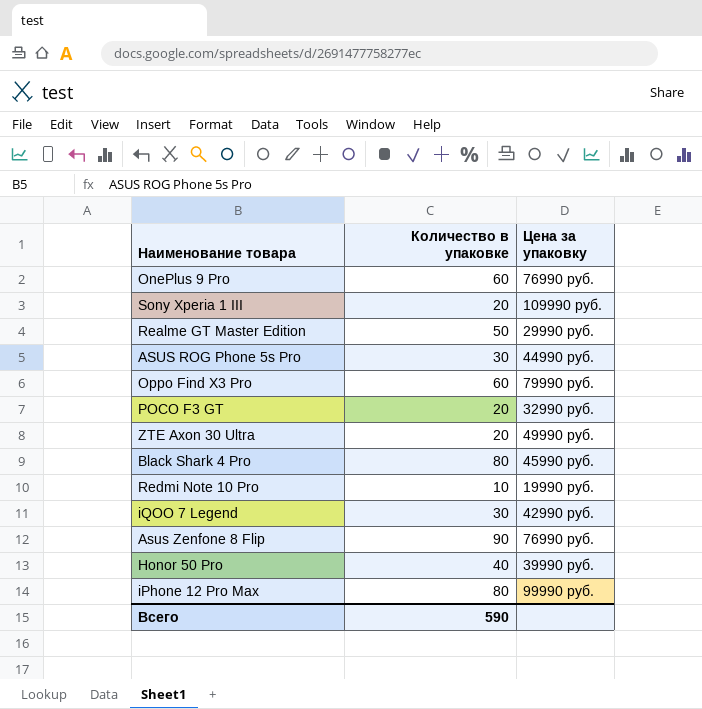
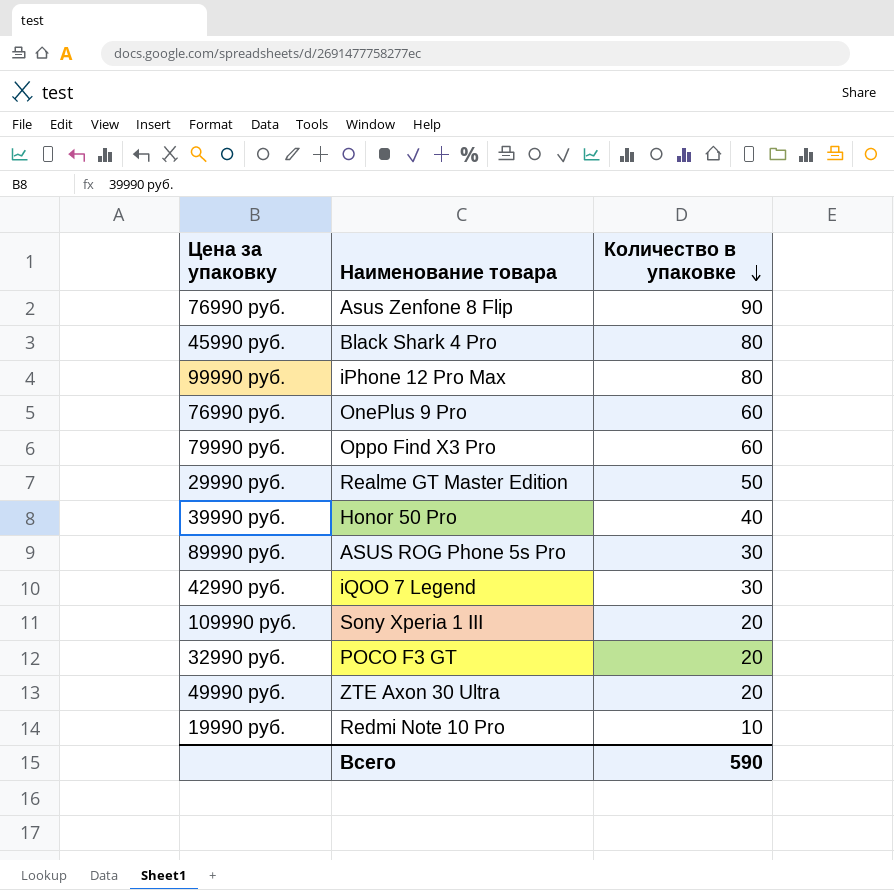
row order: none -> Количество в упаковке descending
column Цена за упаковку | position: 3 -> 1
ASUS ROG Phone 5s Pro | Цена за упаковку: 44990 руб. -> 89990 руб.

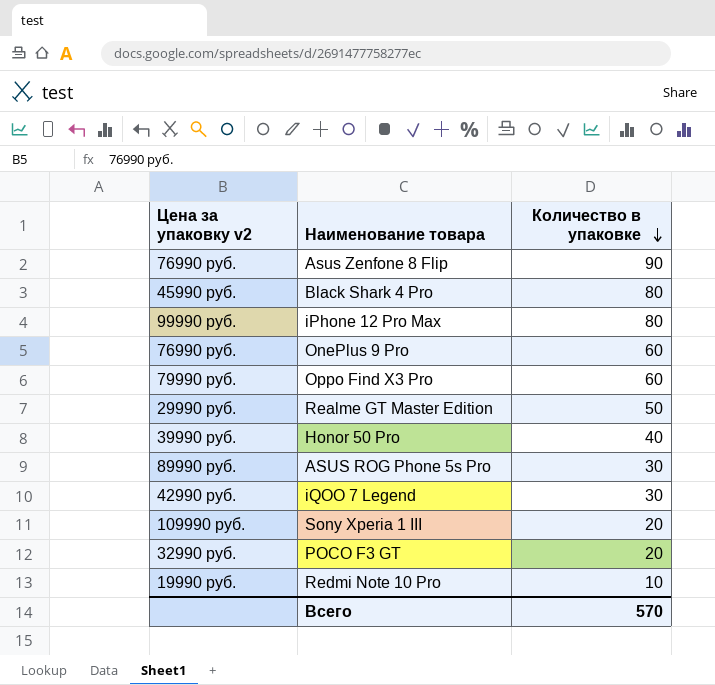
column name: Цена за упаковку -> Цена за упаковку v2
row ZTE Axon 30 Ultra: 49990 руб. | 20 -> none
Всего | Количество в упаковке: 590 -> 570

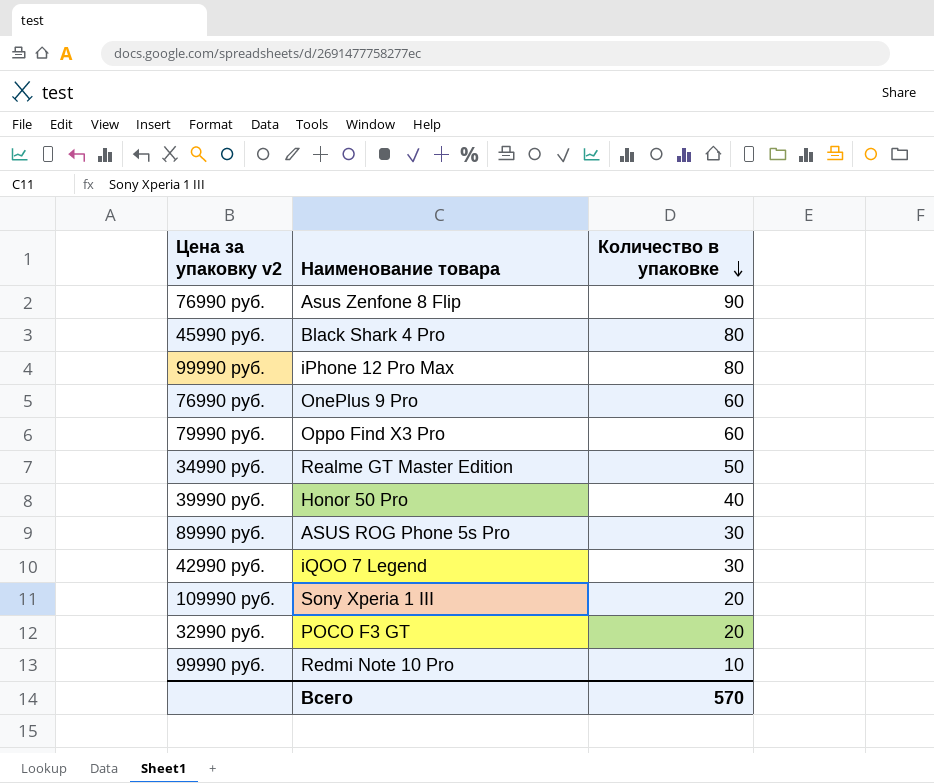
Realme GT Master Edition | Цена за упаковку v2: 29990 руб. -> 34990 руб.
Redmi Note 10 Pro | Цена за упаковку v2: 19990 руб. -> 99990 руб.

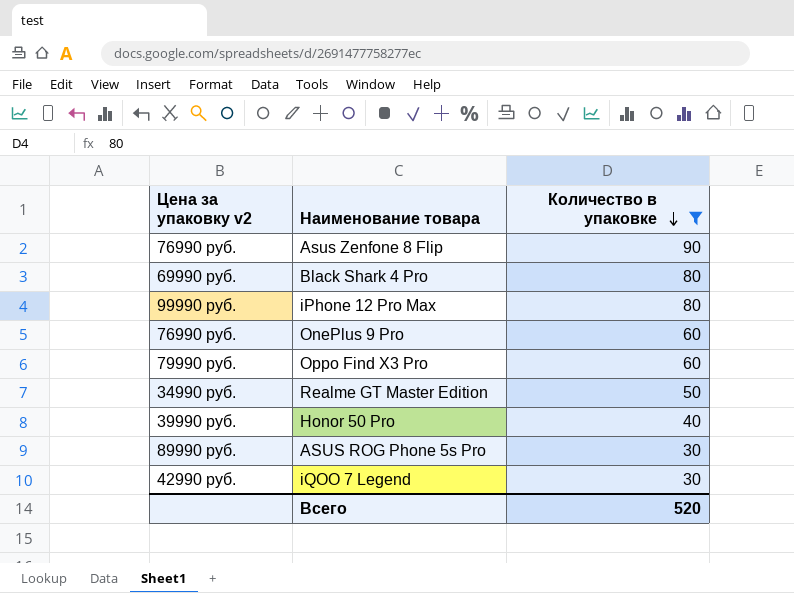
filter: none -> Количество в упаковке >= 30
Black Shark 4 Pro | Цена за упаковку v2: 45990 руб. -> 69990 руб.
Всего | Количество в упаковке: 570 -> 520

